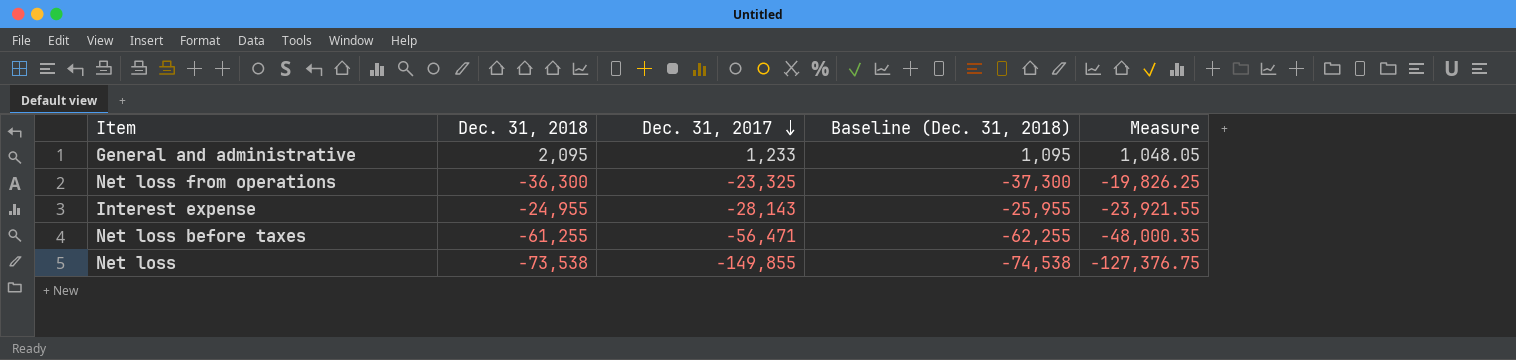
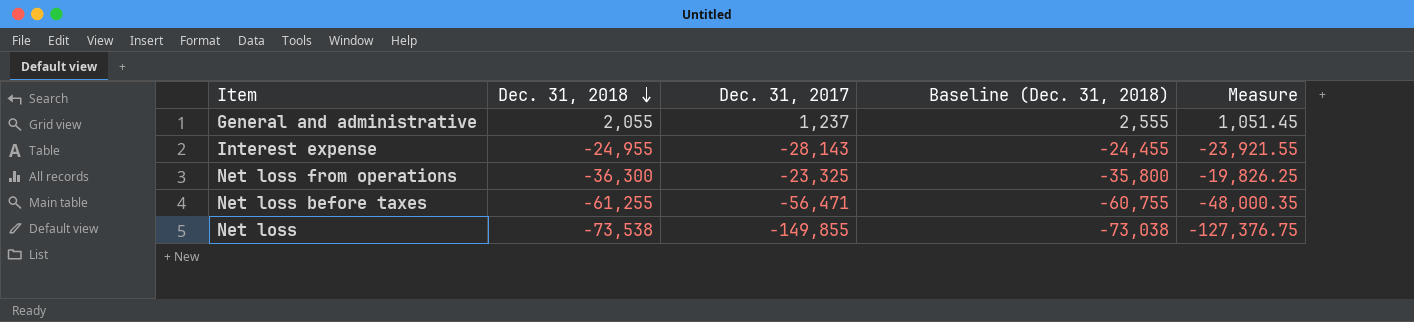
row order: Dec. 31, 2017 descending -> Dec. 31, 2018 descending
column Baseline (Dec. 31, 2018) | formula: [Dec. 31, 2018] - 1000 -> [Dec. 31, 2018] + 500
General and administrative | Dec. 31, 2018: 2,095 -> 2,055
General and administrative | Dec. 31, 2017: 1,233 -> 1,237
General and administrative | Measure: 1,048.05 -> 1,051.45

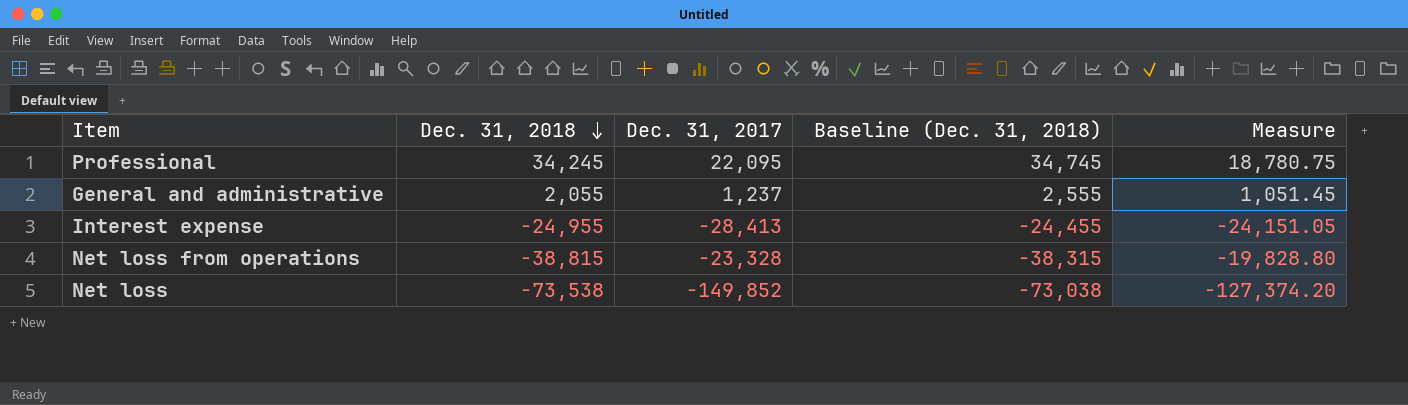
row Net loss before taxes: -61,255 | -56,471 | -60,755 | -48,000.35 -> none
row Professional: none -> 34,245 | 22,095 | 34,745 | 18,780.75
Interest expense | Dec. 31, 2017: -28,143 -> -28,413
Interest expense | Measure: -23,921.55 -> -24,151.05
Net loss from operations | Dec. 31, 2018: -36,300 -> -38,815
Net loss from operations | Dec. 31, 2017: -23,325 -> -23,328
Net loss from operations | Baseline (Dec. 31, 2018): -35,800 -> -38,315
Net loss from operations | Measure: -19,826.25 -> -19,828.80
Net loss | Dec. 31, 2017: -149,855 -> -149,852
Net loss | Measure: -127,376.75 -> -127,374.20

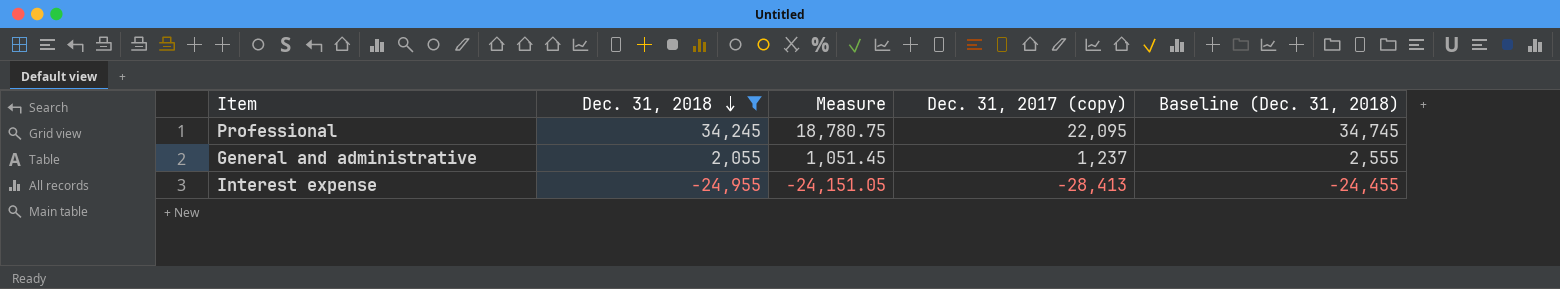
filter: none -> Dec. 31, 2018 >= -24,955
column Measure | position: 5 -> 3
column name: Dec. 31, 2017 -> Dec. 31, 2017 (copy)

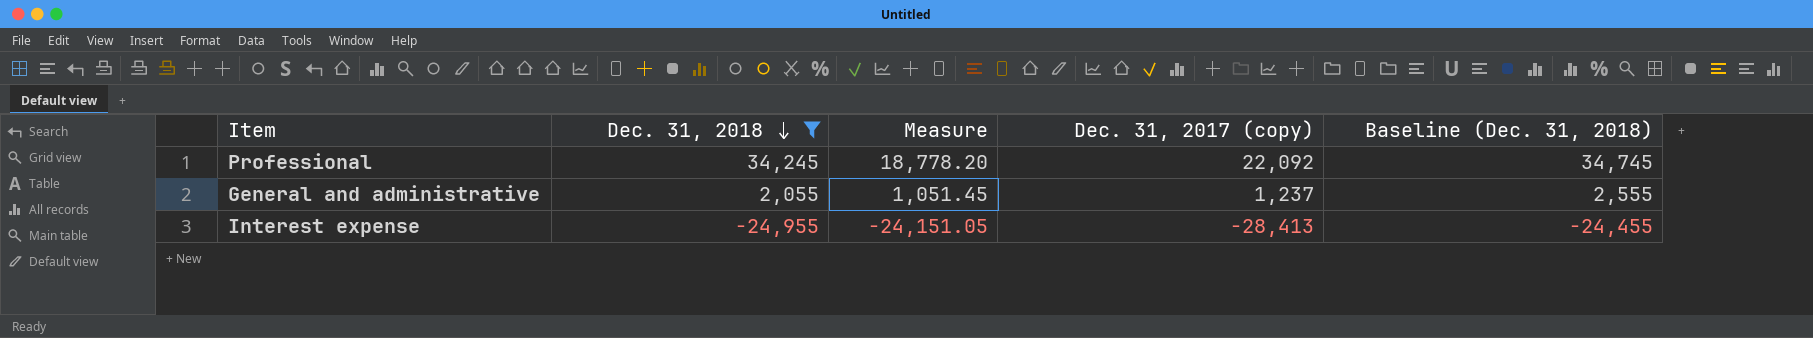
Professional | Measure: 18,780.75 -> 18,778.20
Professional | Dec. 31, 2017 (copy): 22,095 -> 22,092

